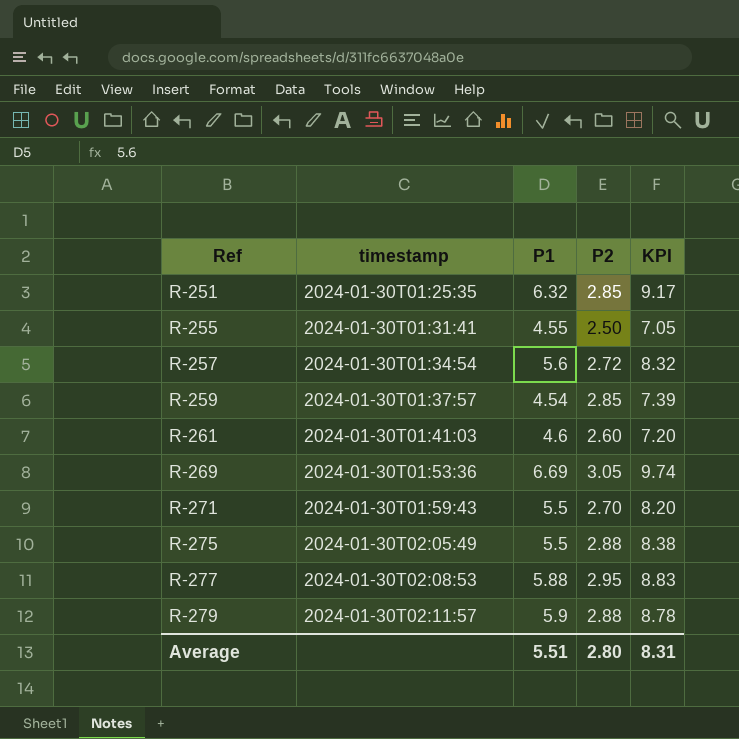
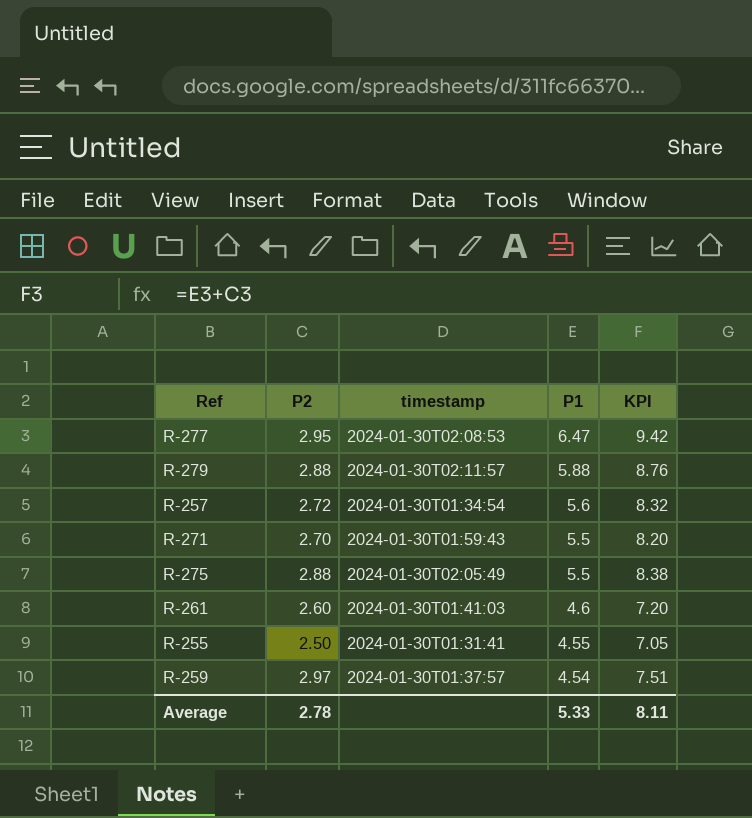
row order: Ref ascending -> P1 descending
column P2 | position: 4 -> 2
row R-251: 2024-01-30T01:25:35 | 6.32 | 2.85 | 9.17 -> none
row R-269: 2024-01-30T01:53:36 | 6.69 | 3.05 | 9.74 -> none
R-277 | P1: 5.88 -> 6.47
R-277 | KPI: 8.83 -> 9.42
R-279 | P1: 5.9 -> 5.88
R-279 | KPI: 8.78 -> 8.76
R-259 | P2: 2.85 -> 2.97
R-259 | KPI: 7.39 -> 7.51
Average | P2: 2.80 -> 2.78
Average | P1: 5.51 -> 5.33
Average | KPI: 8.31 -> 8.11

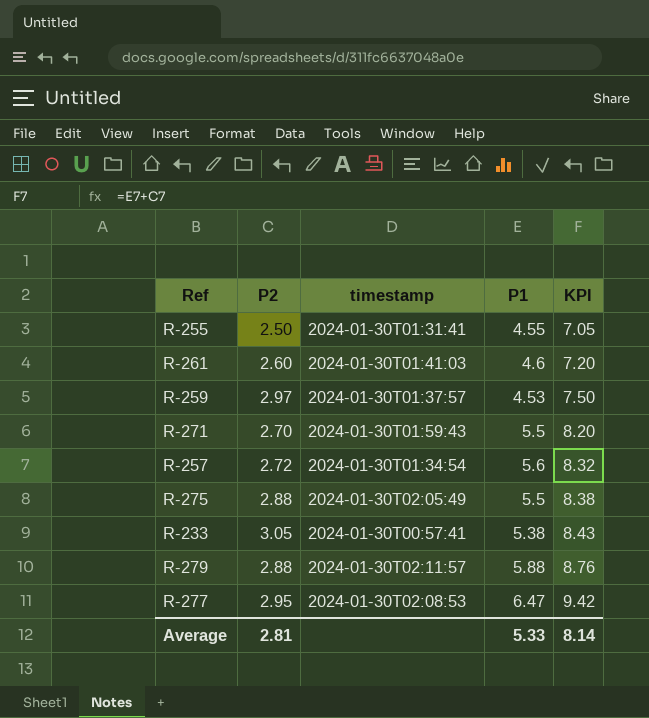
row order: P1 descending -> KPI ascending
R-259 | P1: 4.54 -> 4.53
R-259 | KPI: 7.51 -> 7.50
row R-233: none -> 3.05 | 2024-01-30T00:57:41 | 5.38 | 8.43
Average | P2: 2.78 -> 2.81
Average | KPI: 8.11 -> 8.14

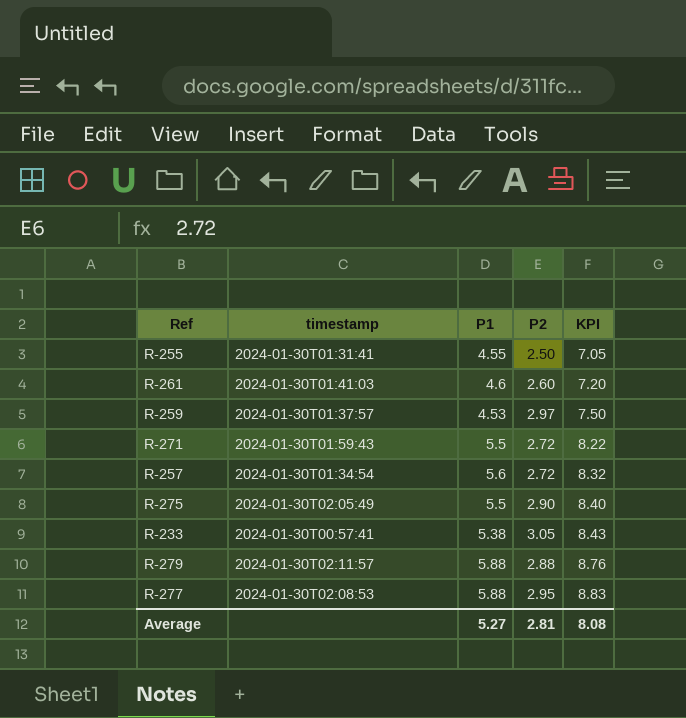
column P2 | position: 2 -> 4
R-271 | P2: 2.70 -> 2.72
R-271 | KPI: 8.20 -> 8.22
R-275 | P2: 2.88 -> 2.90
R-275 | KPI: 8.38 -> 8.40
R-277 | P1: 6.47 -> 5.88
R-277 | KPI: 9.42 -> 8.83
Average | P1: 5.33 -> 5.27
Average | KPI: 8.14 -> 8.08

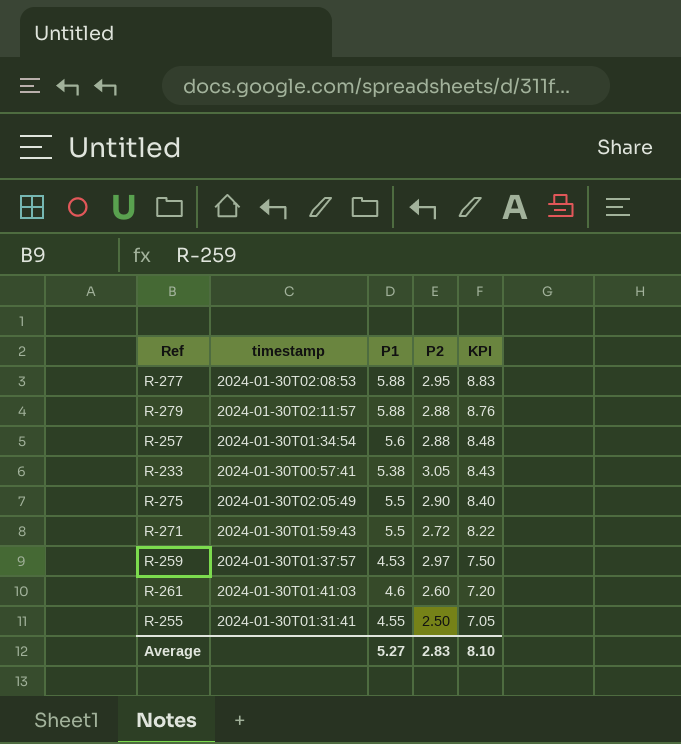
row order: KPI ascending -> KPI descending
R-257 | P2: 2.72 -> 2.88
R-257 | KPI: 8.32 -> 8.48
Average | P2: 2.81 -> 2.83
Average | KPI: 8.08 -> 8.10

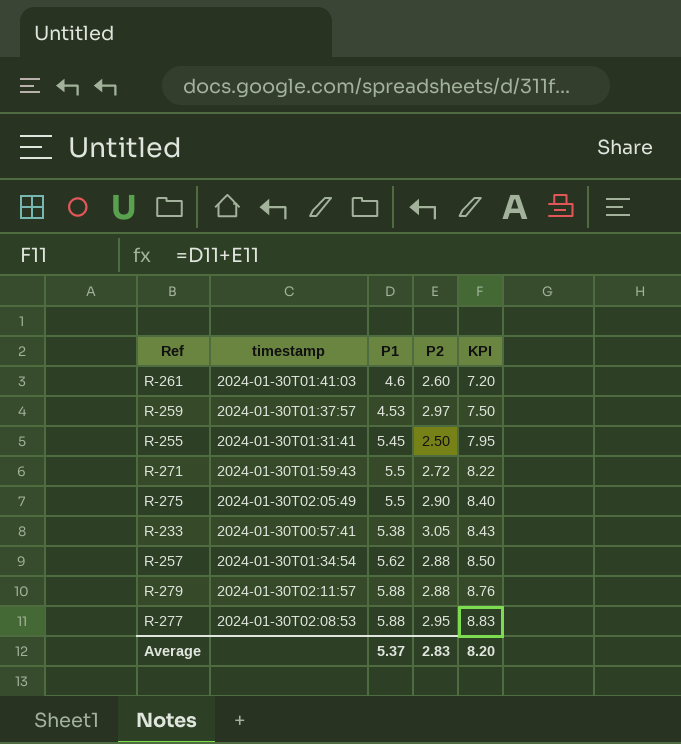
row order: KPI descending -> KPI ascending
R-255 | P1: 4.55 -> 5.45
R-255 | KPI: 7.05 -> 7.95
R-257 | P1: 5.6 -> 5.62
R-257 | KPI: 8.48 -> 8.50
Average | P1: 5.27 -> 5.37
Average | KPI: 8.10 -> 8.20

